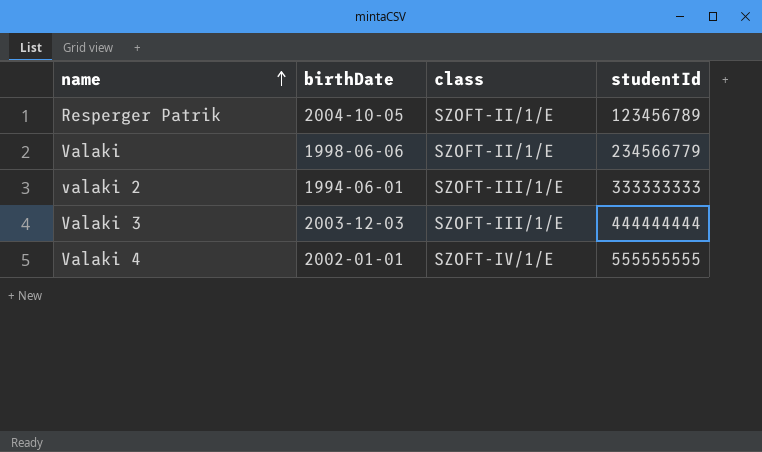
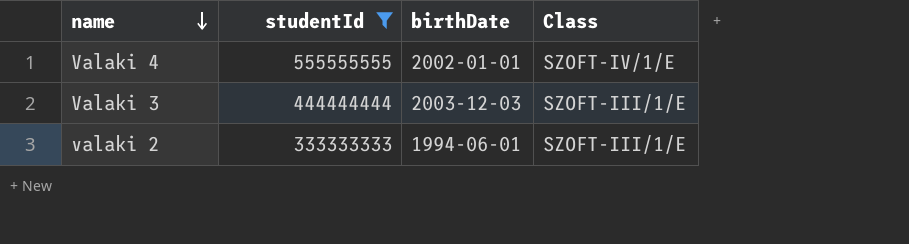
filter: none -> studentId >= 333333333
row order: name ascending -> name descending
column studentId | position: 4 -> 2
column name: class -> Class

